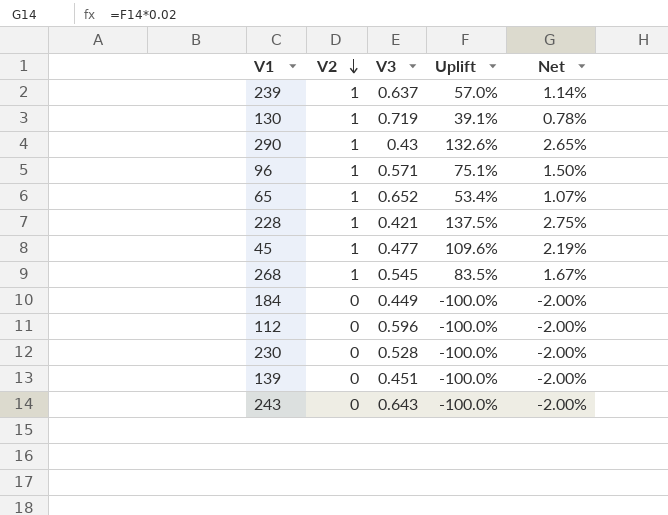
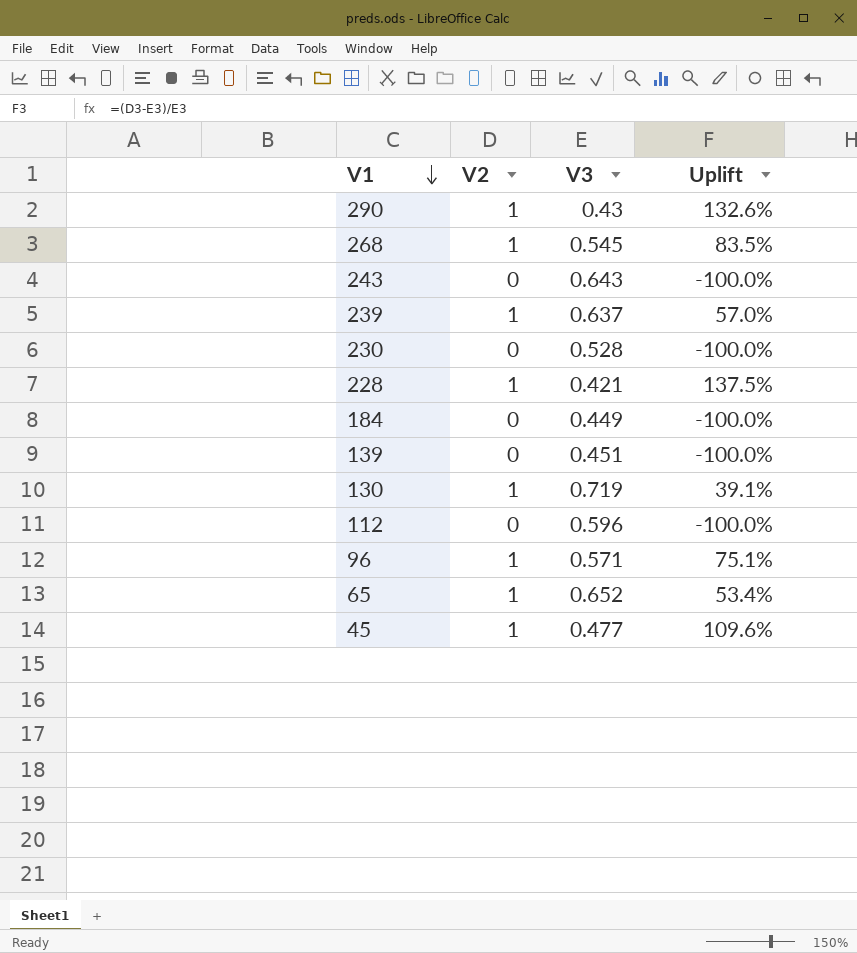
row order: V2 descending -> V1 descending
column Net | formula: [Uplift] * 0.02 -> none

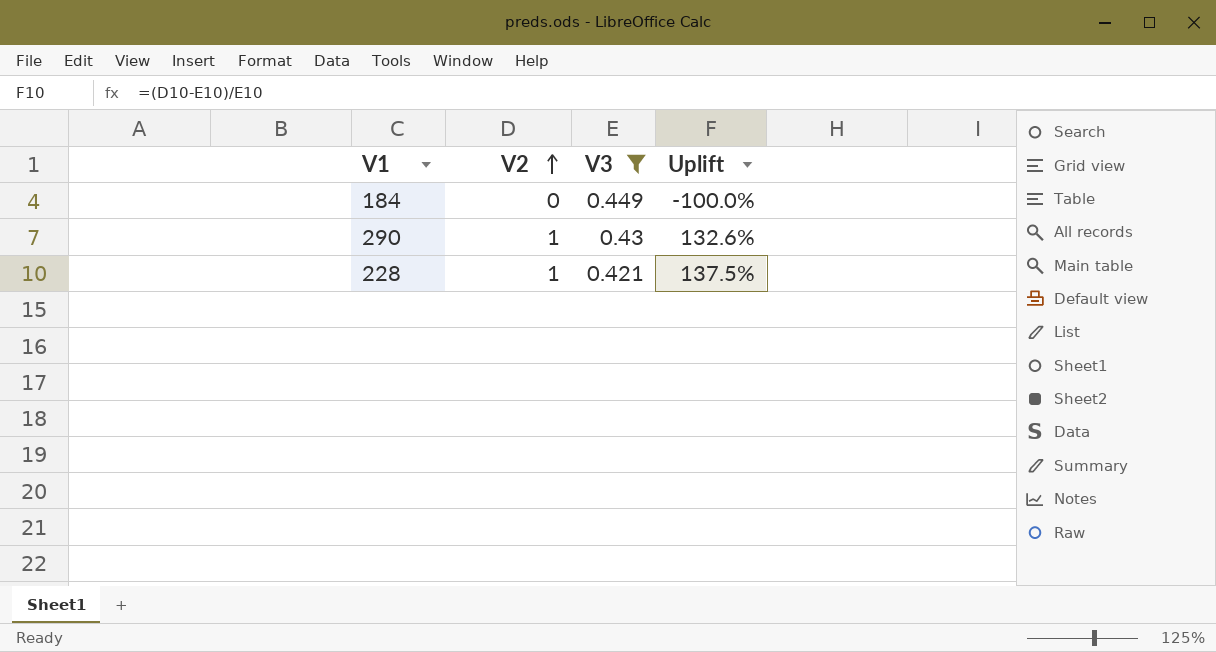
filter: none -> V3 <= 0.449
row order: V1 descending -> V2 ascending

